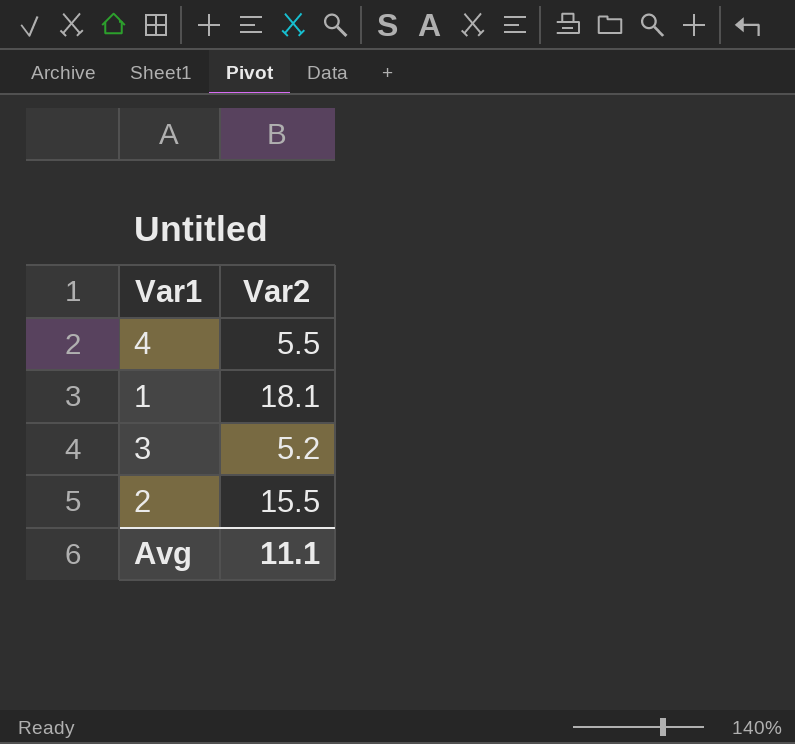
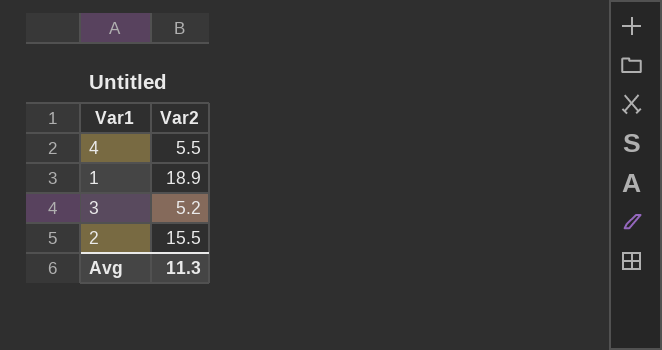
1 | Var2: 18.1 -> 18.9
Avg | Var2: 11.1 -> 11.3

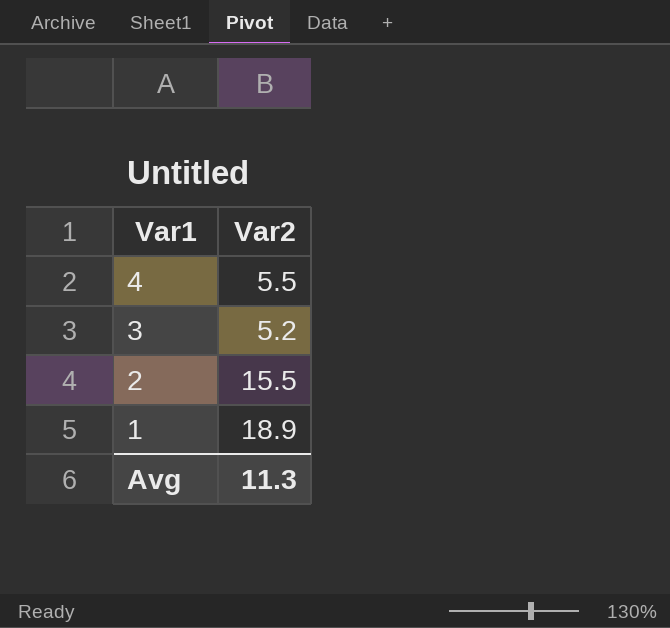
row order: none -> Var1 descending

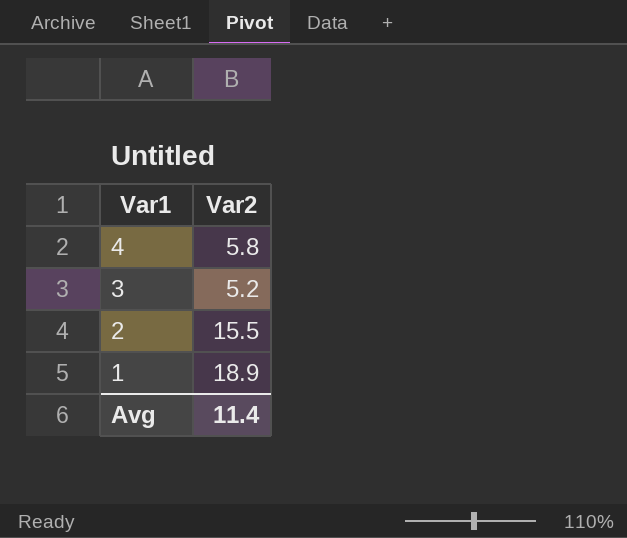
4 | Var2: 5.5 -> 5.8
Avg | Var2: 11.3 -> 11.4

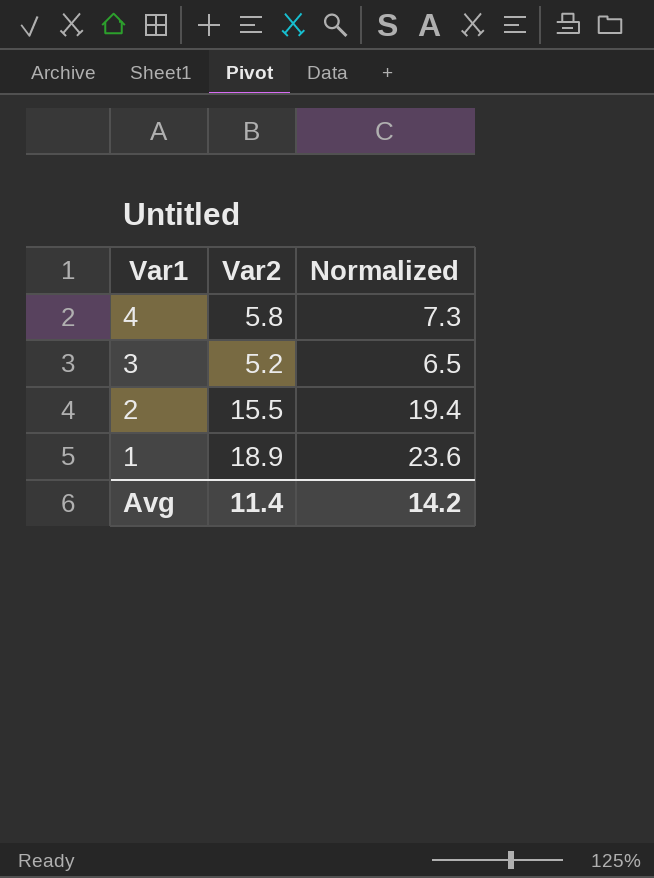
column Normalized | formula: none -> [Var2] * 1.25

